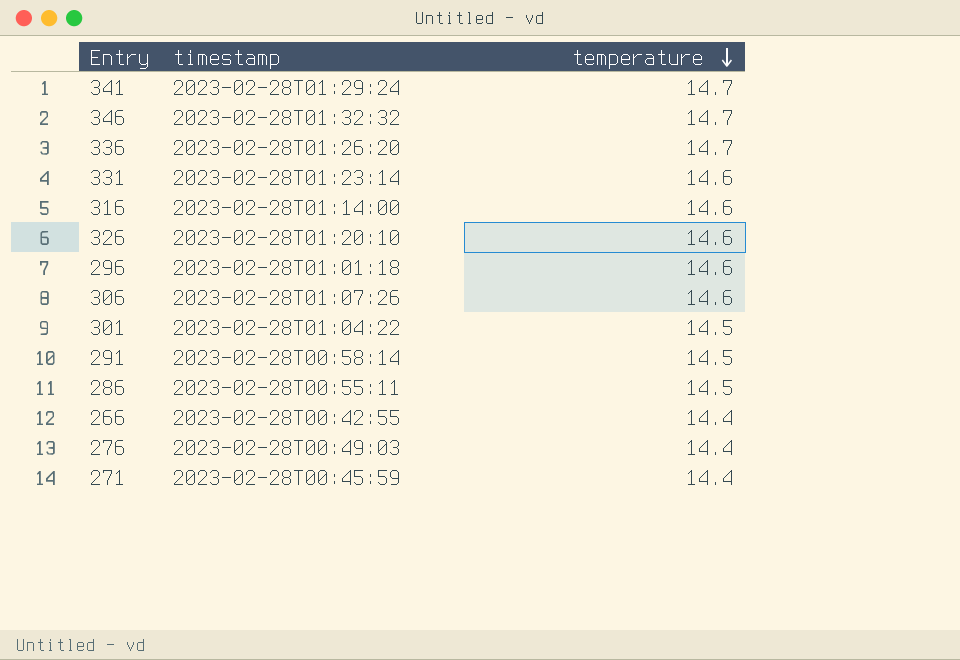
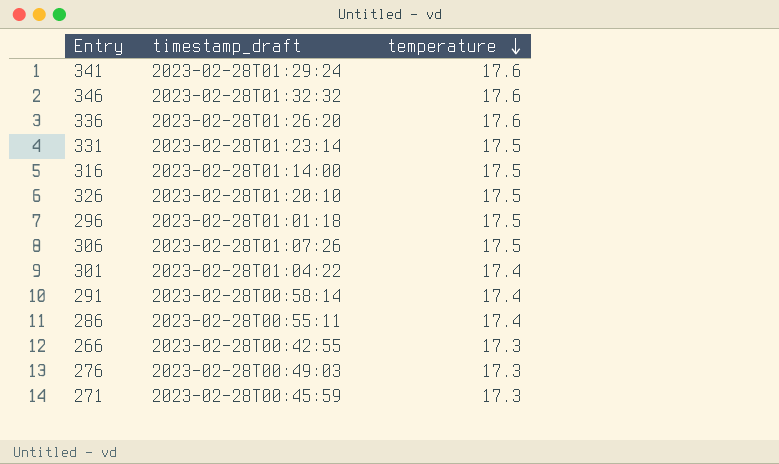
column name: timestamp -> timestamp_draft
341 | temperature: 14.7 -> 17.6
346 | temperature: 14.7 -> 17.6
336 | temperature: 14.7 -> 17.6
331 | temperature: 14.6 -> 17.5
316 | temperature: 14.6 -> 17.5
326 | temperature: 14.6 -> 17.5
296 | temperature: 14.6 -> 17.5
306 | temperature: 14.6 -> 17.5
301 | temperature: 14.5 -> 17.4
291 | temperature: 14.5 -> 17.4
286 | temperature: 14.5 -> 17.4
266 | temperature: 14.4 -> 17.3
276 | temperature: 14.4 -> 17.3
271 | temperature: 14.4 -> 17.3

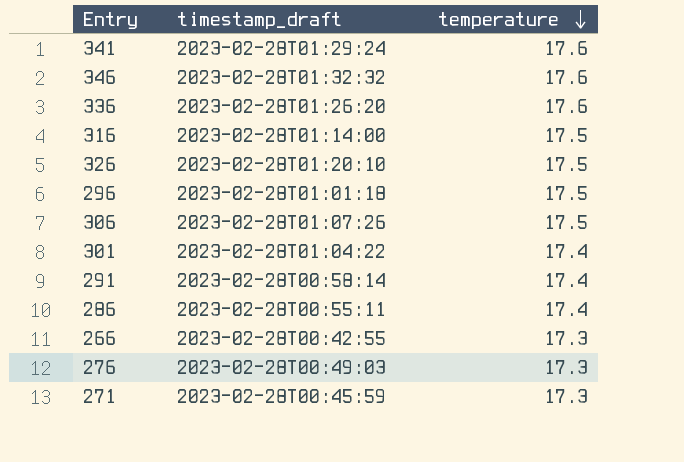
row 331: 2023-02-28T01:23:14 | 17.5 -> none

